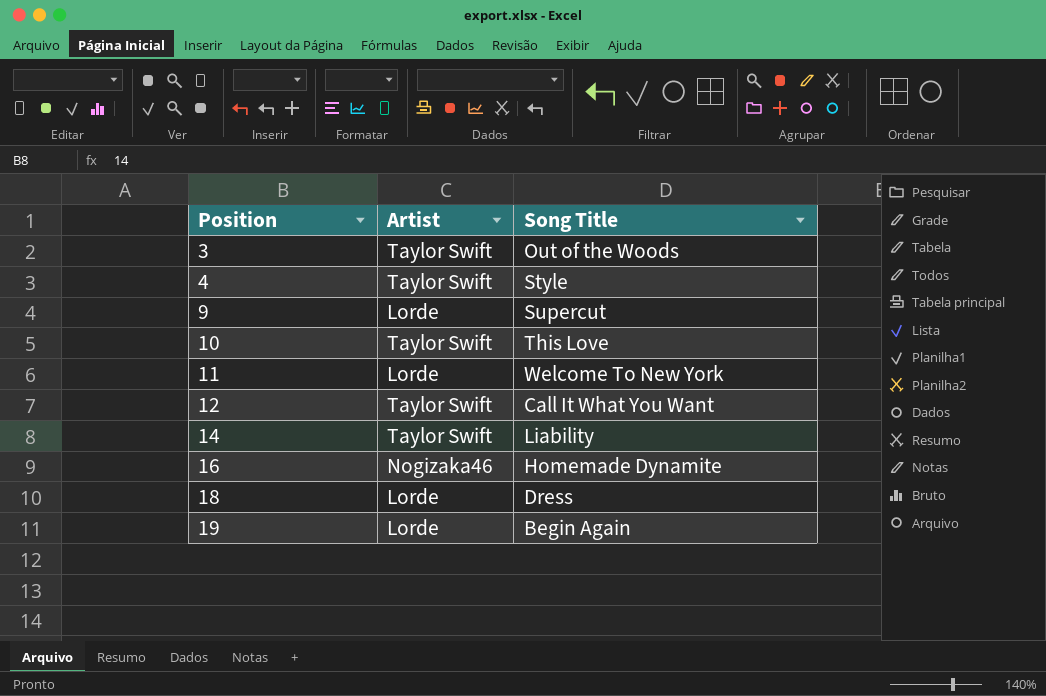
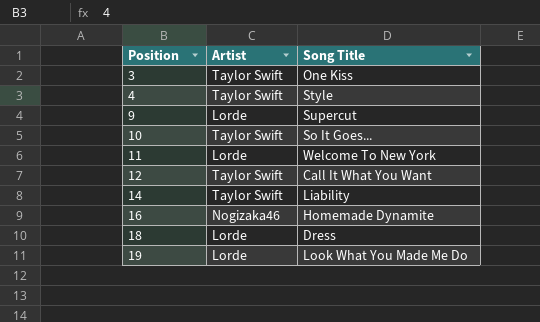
3 | Song Title: Out of the Woods -> One Kiss
10 | Song Title: This Love -> So It Goes...
19 | Song Title: Begin Again -> Look What You Made Me Do

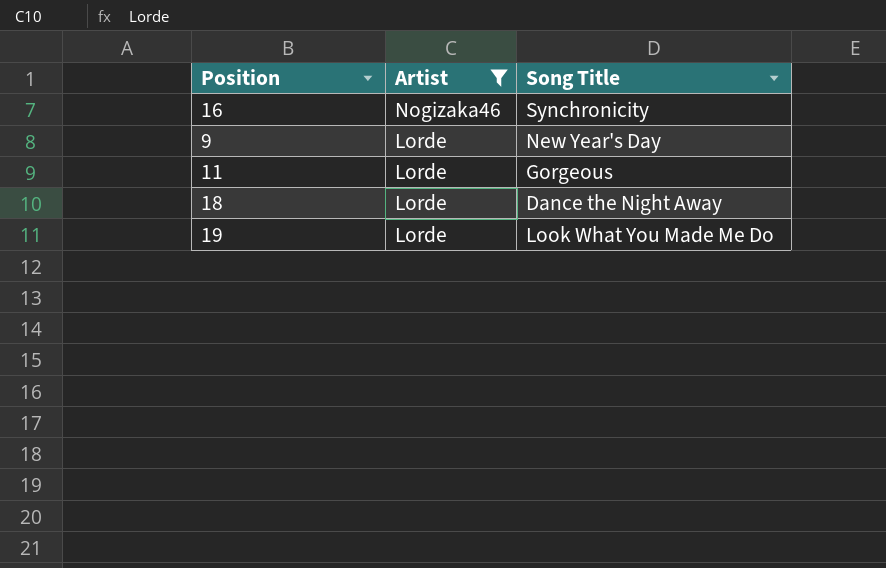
filter: none -> Artist != Taylor Swift
row order: Position ascending -> Artist descending
16 | Song Title: Homemade Dynamite -> Synchronicity
9 | Song Title: Supercut -> New Year's Day
11 | Song Title: Welcome To New York -> Gorgeous
18 | Song Title: Dress -> Dance the Night Away

